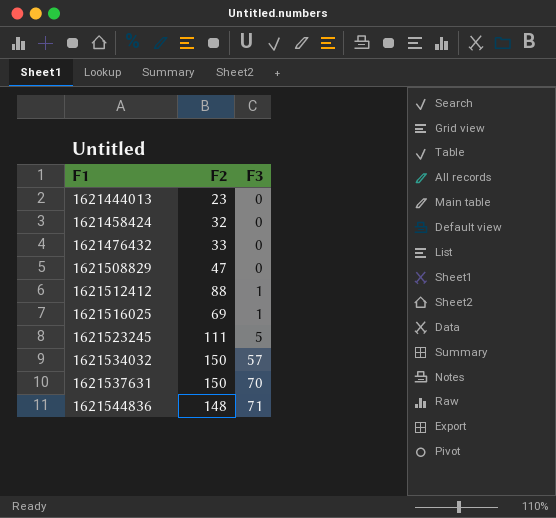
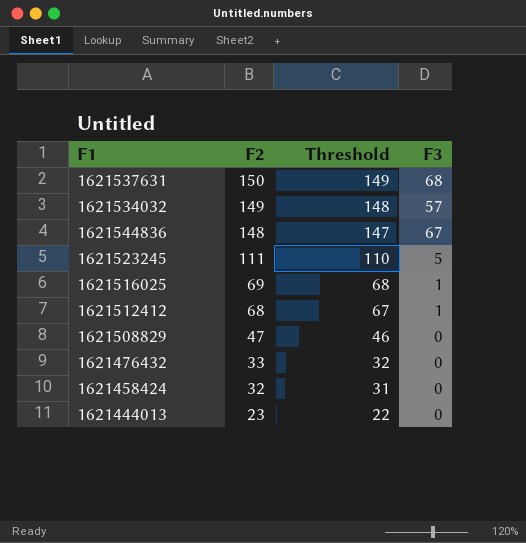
row order: F1 ascending -> F2 descending
column Threshold | formula: none -> [F2] - 1
1621537631 | F3: 70 -> 68
1621534032 | F2: 150 -> 149
1621544836 | F3: 71 -> 67
1621512412 | F2: 88 -> 68

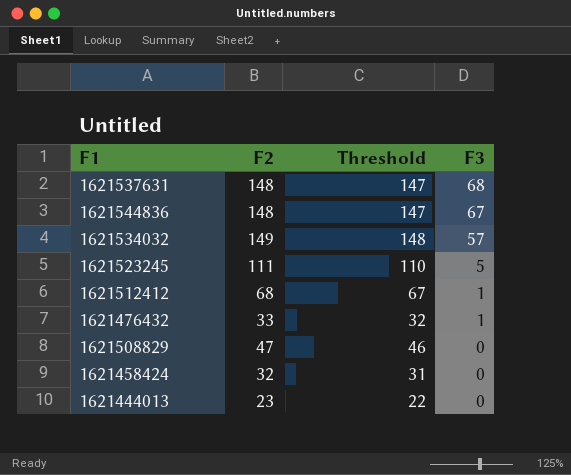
row order: F2 descending -> F3 descending
row 1621516025: 69 | 68 | 1 -> none
1621537631 | F2: 150 -> 148
1621537631 | Threshold: 149 -> 147
1621476432 | F3: 0 -> 1

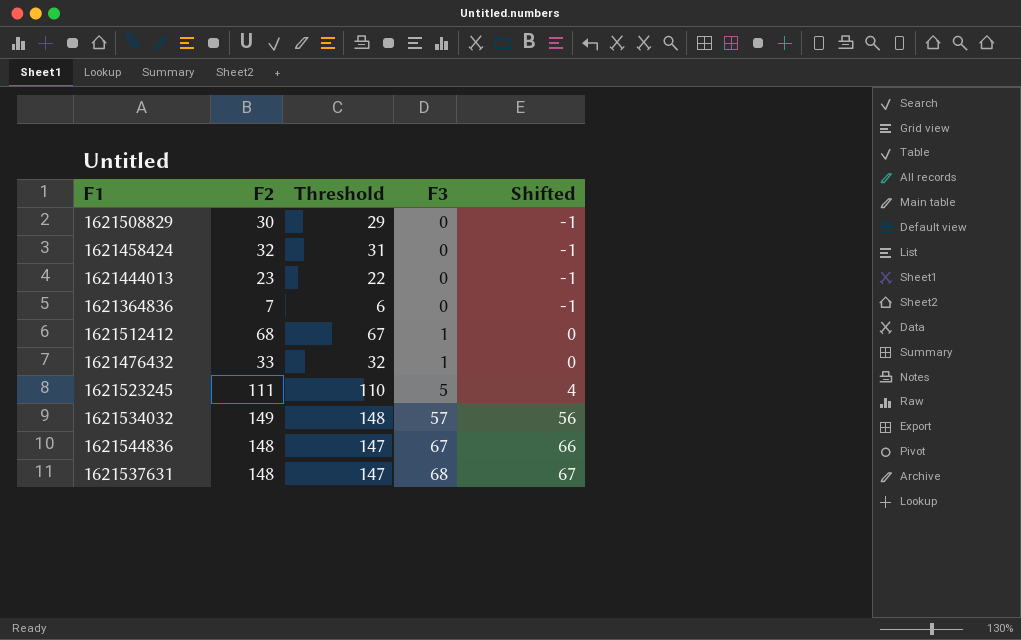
row order: F3 descending -> F3 ascending
column Shifted | formula: none -> [F3] - 1
1621508829 | F2: 47 -> 30
1621508829 | Threshold: 46 -> 29
row 1621364836: none -> 7 | 6 | 0 | -1

